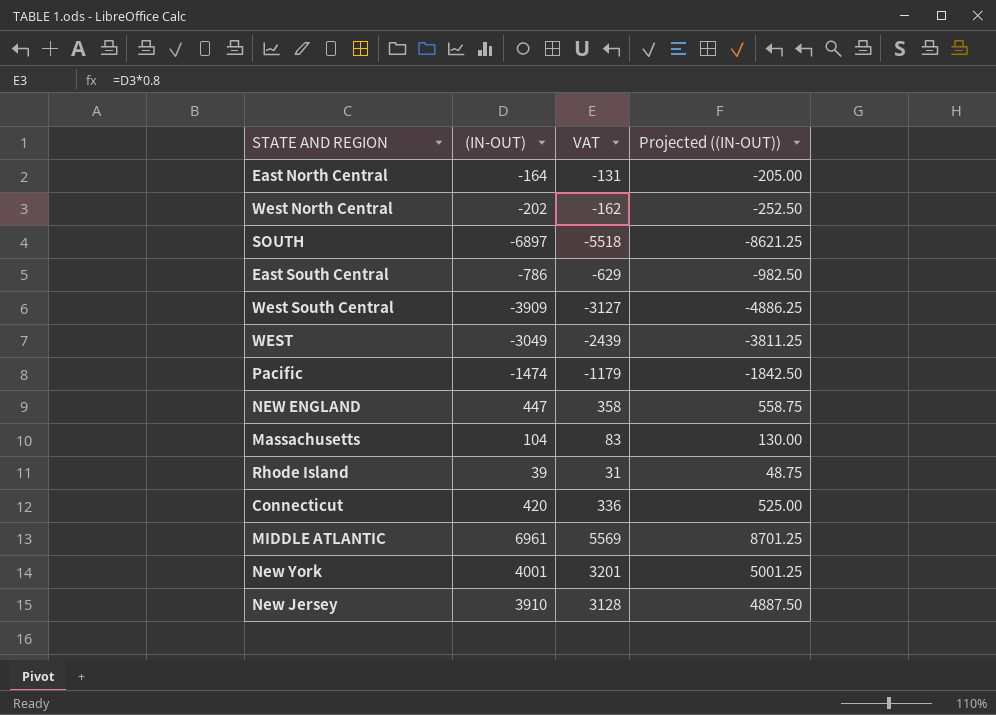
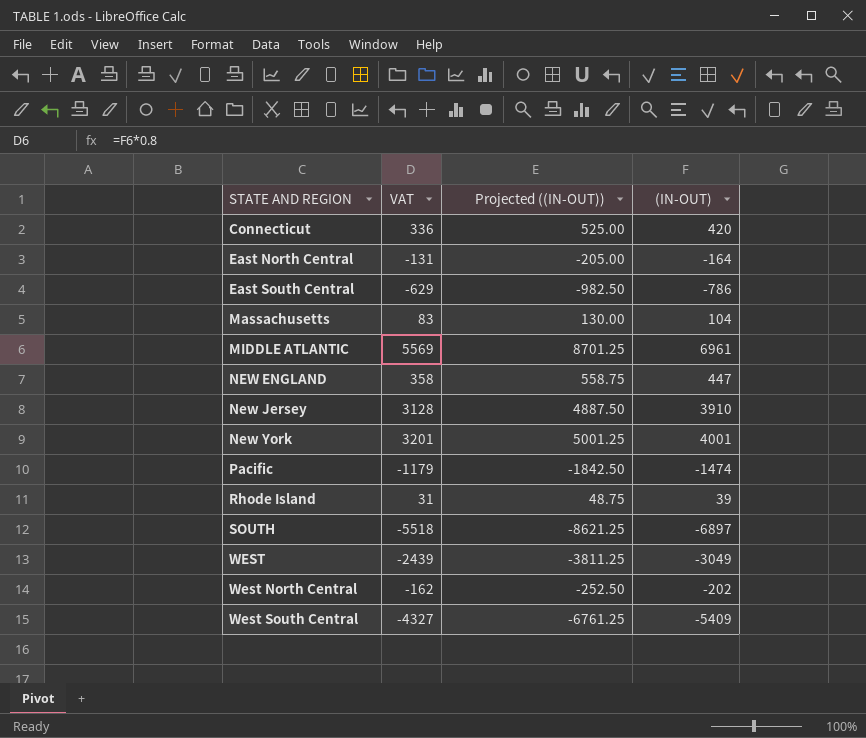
row order: none -> STATE AND REGION ascending
column (IN-OUT) | position: 2 -> 4
West South Central | VAT: -3127 -> -4327
West South Central | Projected ((IN-OUT)): -4886.25 -> -6761.25
West South Central | (IN-OUT): -3909 -> -5409

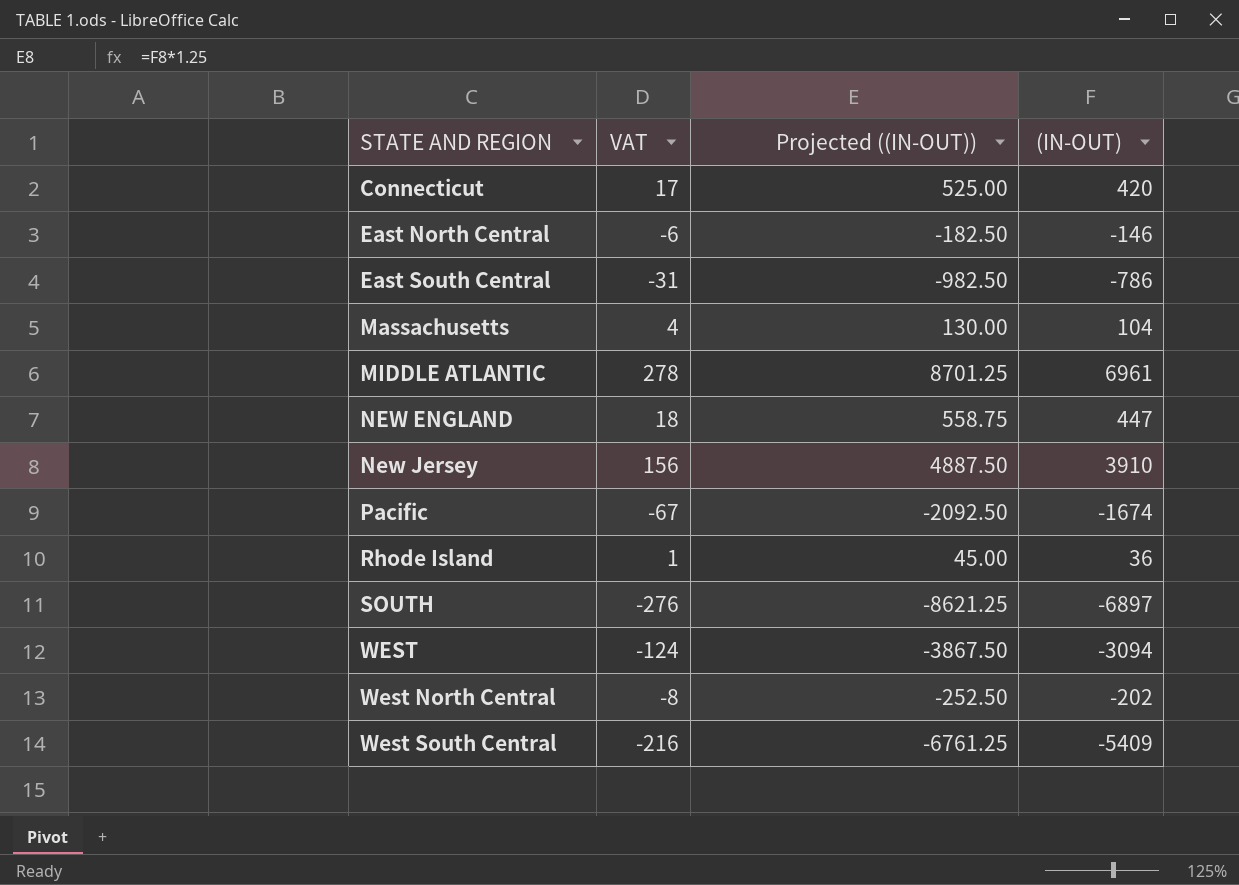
column VAT | formula: [(IN-OUT)] * 0.8 -> [(IN-OUT)] * 0.04
row New York: 3201 | 5001.25 | 4001 -> none
East North Central | Projected ((IN-OUT)): -205.00 -> -182.50
East North Central | (IN-OUT): -164 -> -146
Pacific | Projected ((IN-OUT)): -1842.50 -> -2092.50
Pacific | (IN-OUT): -1474 -> -1674
Rhode Island | Projected ((IN-OUT)): 48.75 -> 45.00
Rhode Island | (IN-OUT): 39 -> 36
WEST | Projected ((IN-OUT)): -3811.25 -> -3867.50
WEST | (IN-OUT): -3049 -> -3094

